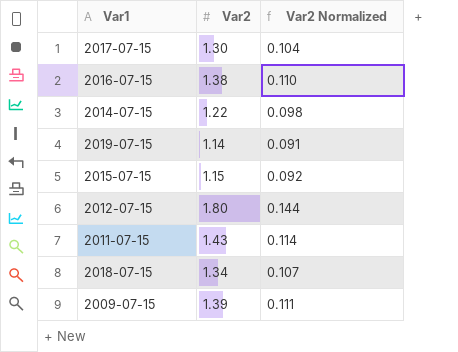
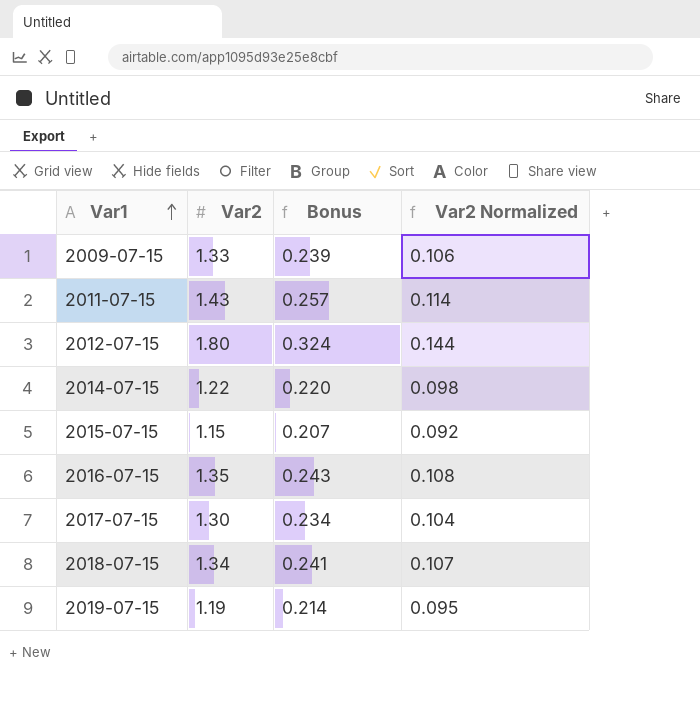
row order: none -> Var1 ascending
column Bonus | formula: none -> [Var2] * 0.18
2009-07-15 | Var2: 1.39 -> 1.33
2009-07-15 | Var2 Normalized: 0.111 -> 0.106
2016-07-15 | Var2: 1.38 -> 1.35
2016-07-15 | Var2 Normalized: 0.110 -> 0.108
2019-07-15 | Var2: 1.14 -> 1.19
2019-07-15 | Var2 Normalized: 0.091 -> 0.095

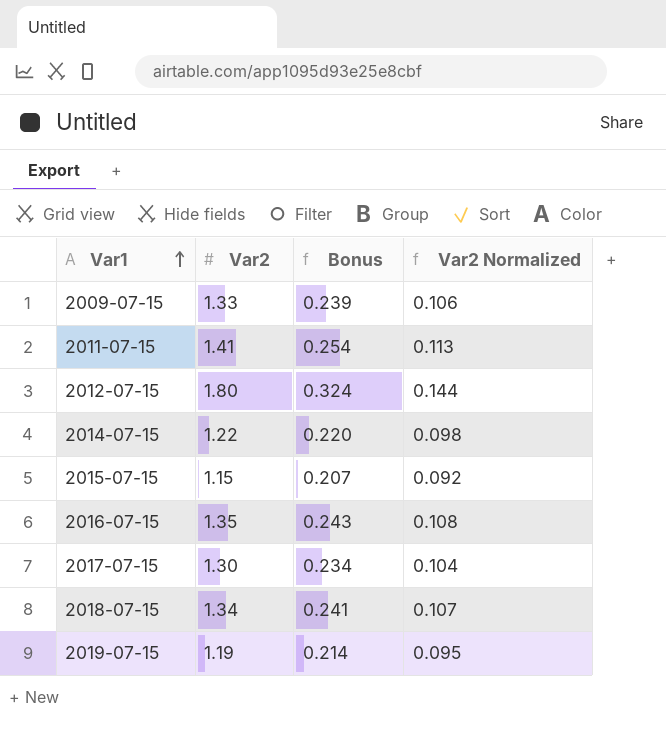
2011-07-15 | Var2: 1.43 -> 1.41
2011-07-15 | Bonus: 0.257 -> 0.254
2011-07-15 | Var2 Normalized: 0.114 -> 0.113

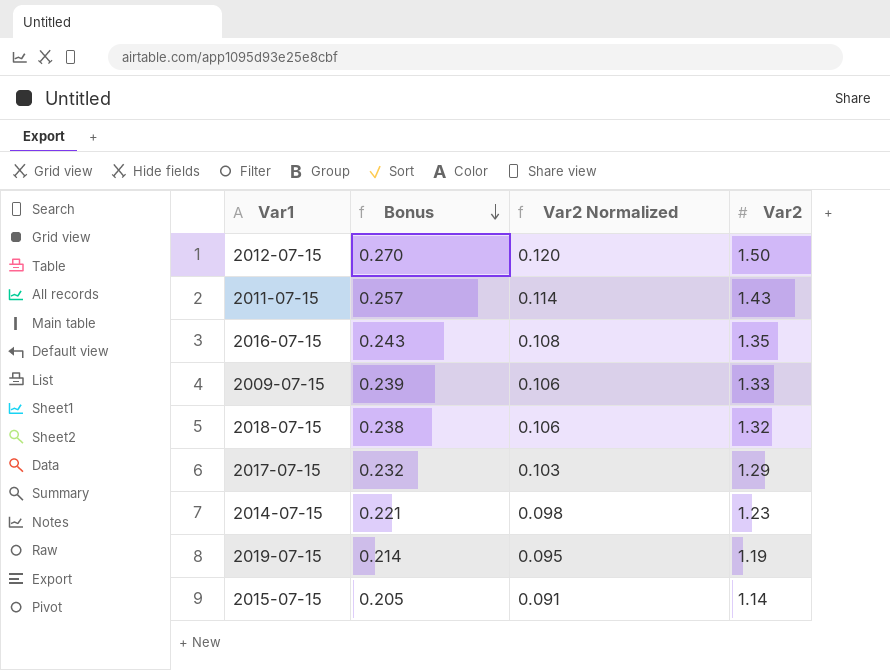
row order: Var1 ascending -> Bonus descending
column Var2 | position: 2 -> 4
2012-07-15 | Bonus: 0.324 -> 0.270
2012-07-15 | Var2 Normalized: 0.144 -> 0.120
2012-07-15 | Var2: 1.80 -> 1.50
2011-07-15 | Bonus: 0.254 -> 0.257
2011-07-15 | Var2 Normalized: 0.113 -> 0.114
2011-07-15 | Var2: 1.41 -> 1.43
2018-07-15 | Bonus: 0.241 -> 0.238
2018-07-15 | Var2 Normalized: 0.107 -> 0.106
2018-07-15 | Var2: 1.34 -> 1.32
2017-07-15 | Bonus: 0.234 -> 0.232
2017-07-15 | Var2 Normalized: 0.104 -> 0.103
2017-07-15 | Var2: 1.30 -> 1.29
2014-07-15 | Bonus: 0.220 -> 0.221
2014-07-15 | Var2: 1.22 -> 1.23
2015-07-15 | Bonus: 0.207 -> 0.205
2015-07-15 | Var2 Normalized: 0.092 -> 0.091
2015-07-15 | Var2: 1.15 -> 1.14

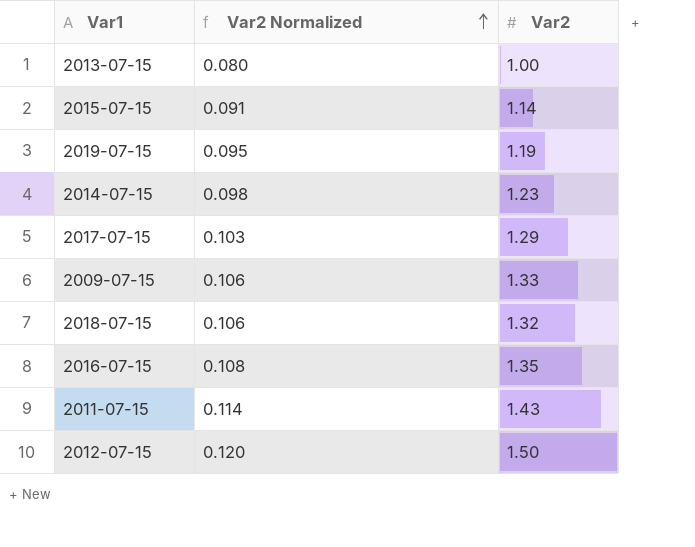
row order: Bonus descending -> Var2 Normalized ascending
column Bonus | formula: [Var2] * 0.18 -> none
row 2013-07-15: none -> 0.080 | 1.00

